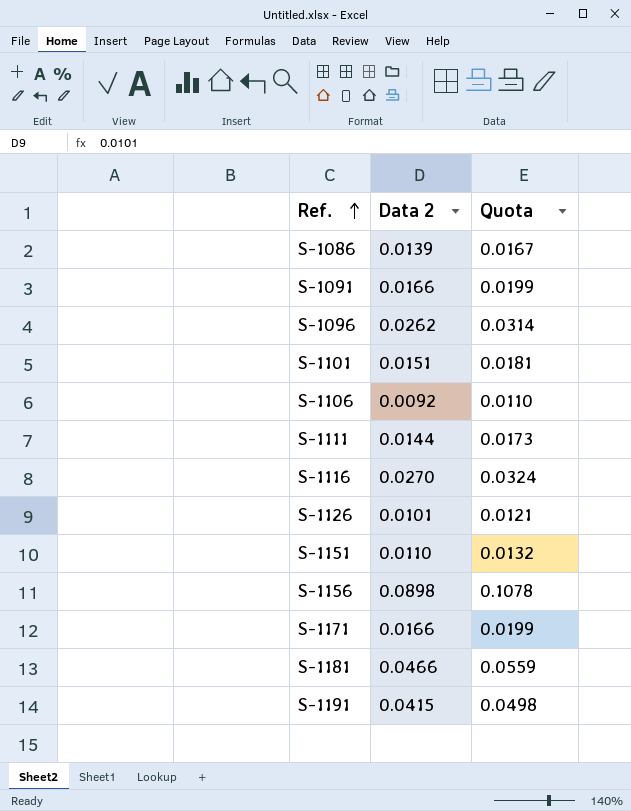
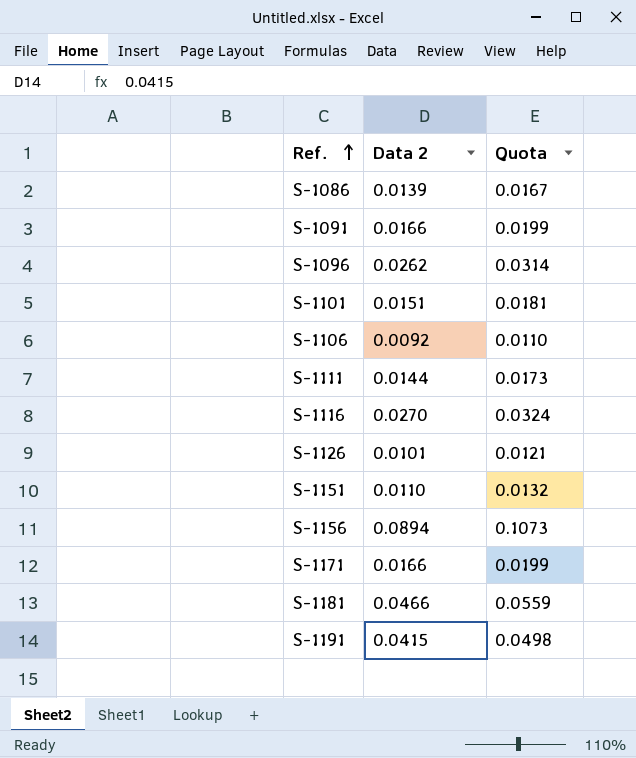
S-1156 | Data 2: 0.0898 -> 0.0894
S-1156 | Quota: 0.1078 -> 0.1073

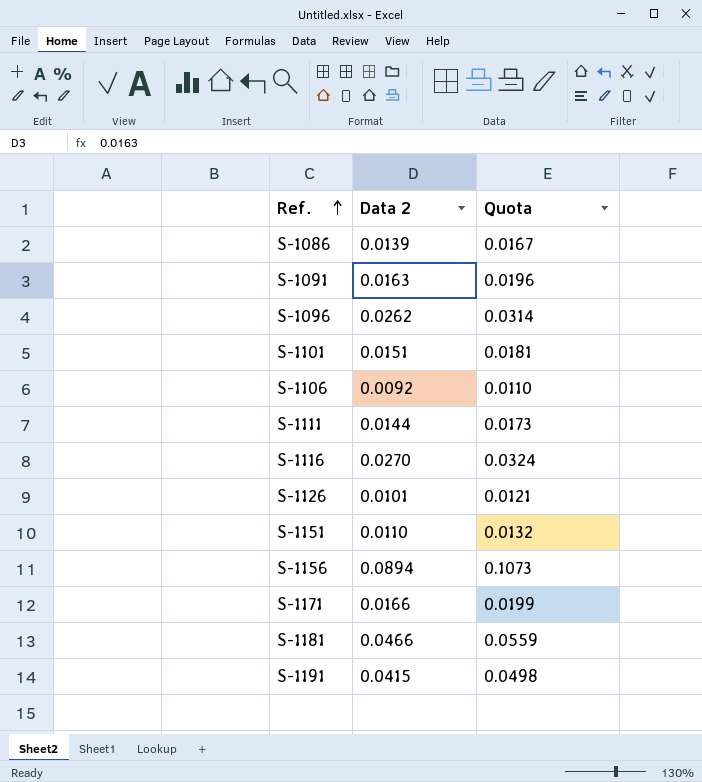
S-1091 | Data 2: 0.0166 -> 0.0163
S-1091 | Quota: 0.0199 -> 0.0196

